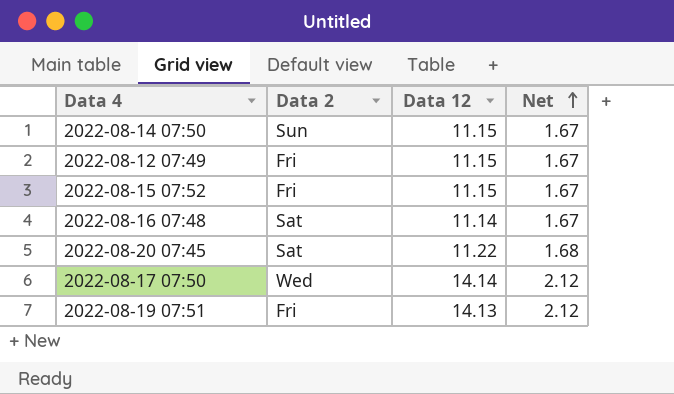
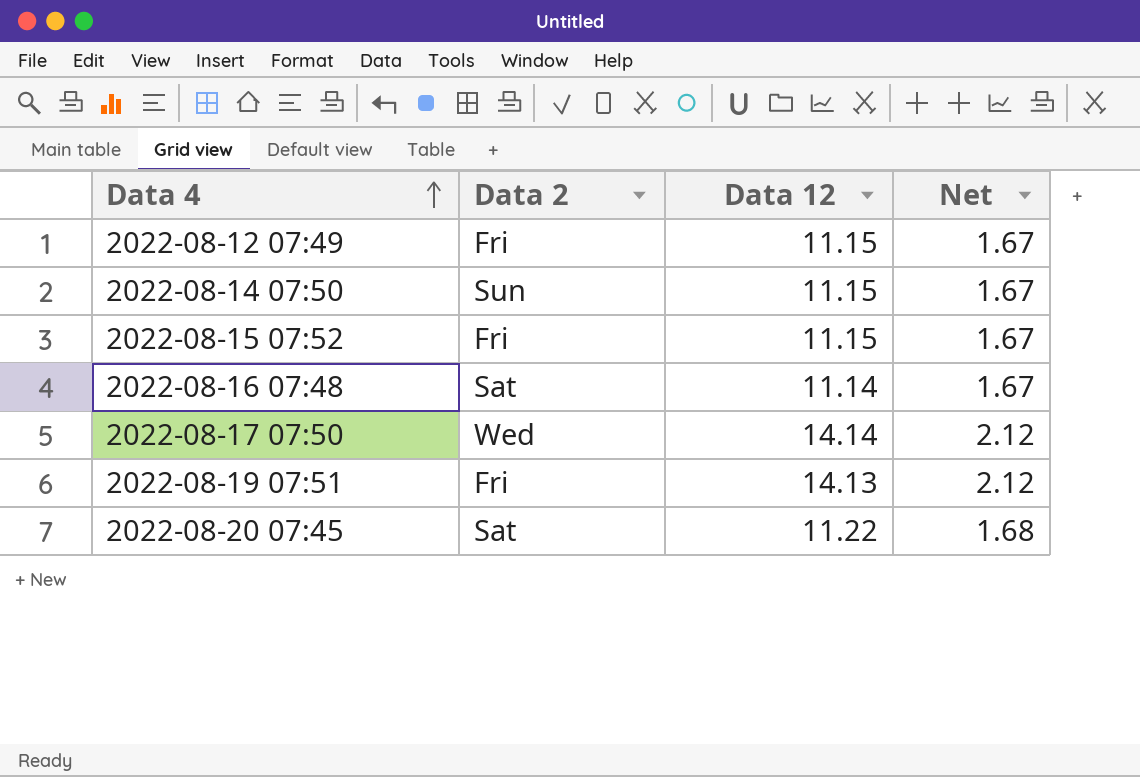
row order: Net ascending -> Data 4 ascending

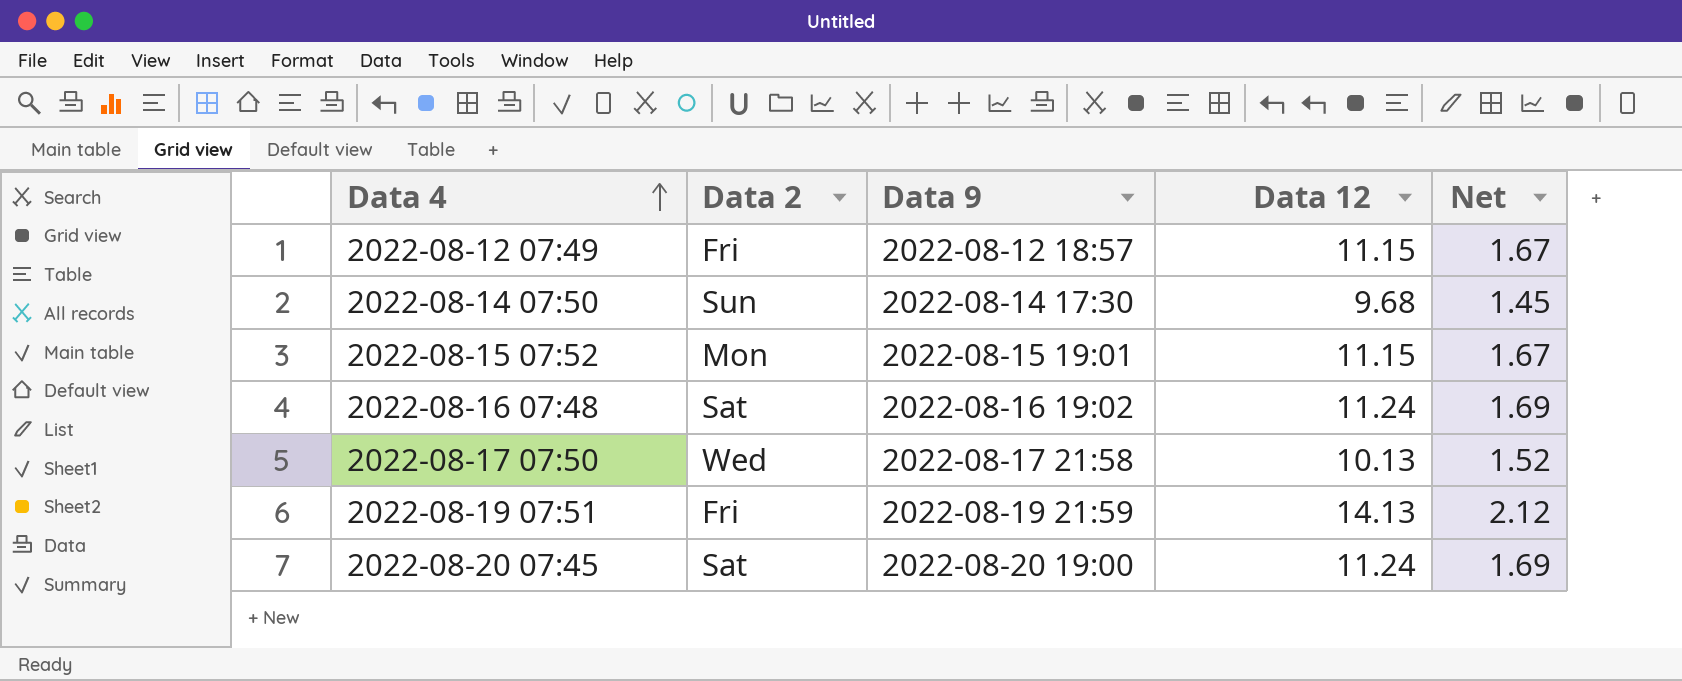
column Data 9 | position: none -> 3
2022-08-14 07:50 | Data 12: 11.15 -> 9.68
2022-08-14 07:50 | Net: 1.67 -> 1.45
2022-08-15 07:52 | Data 2: Fri -> Mon
2022-08-16 07:48 | Data 12: 11.14 -> 11.24
2022-08-16 07:48 | Net: 1.67 -> 1.69
2022-08-17 07:50 | Data 12: 14.14 -> 10.13
2022-08-17 07:50 | Net: 2.12 -> 1.52
2022-08-20 07:45 | Data 12: 11.22 -> 11.24
2022-08-20 07:45 | Net: 1.68 -> 1.69

